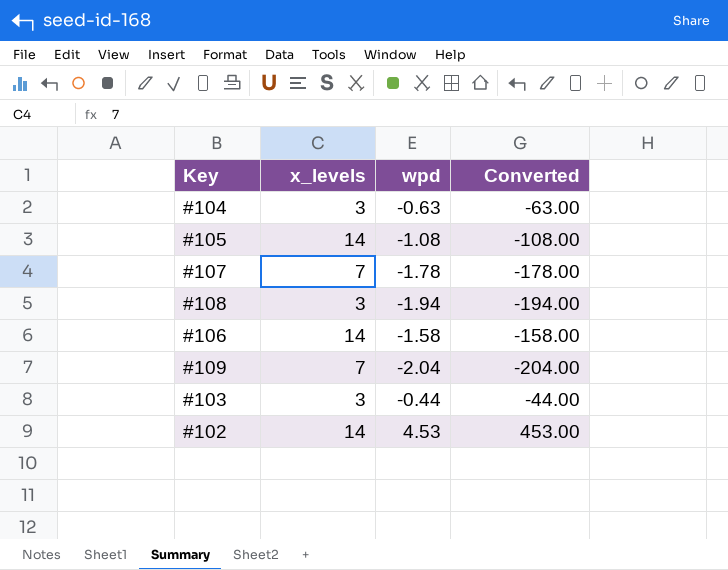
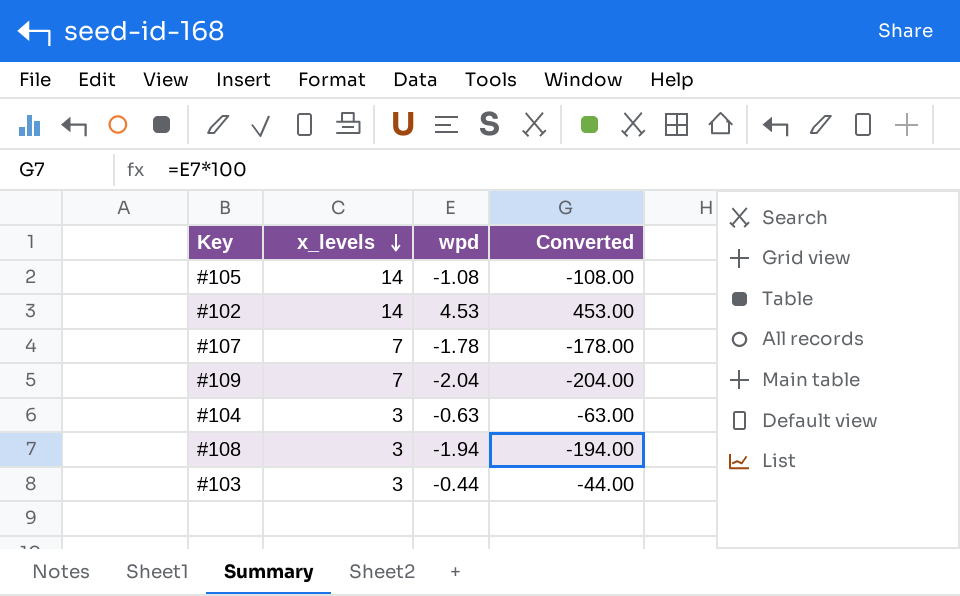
row order: none -> x_levels descending
row #106: 14 | -1.58 | -158.00 -> none

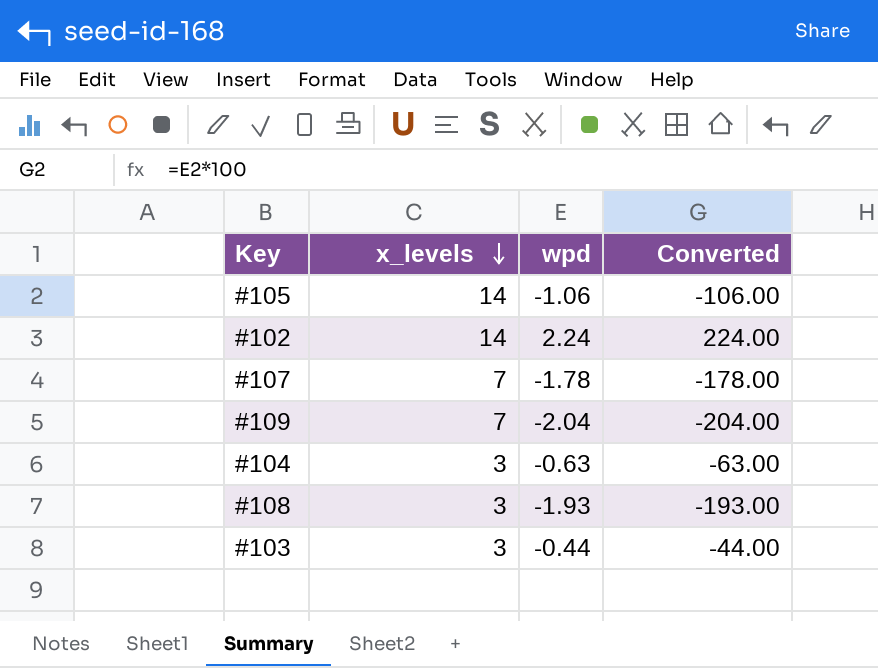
#105 | wpd: -1.08 -> -1.06
#105 | Converted: -108.00 -> -106.00
#102 | wpd: 4.53 -> 2.24
#102 | Converted: 453.00 -> 224.00
#108 | wpd: -1.94 -> -1.93
#108 | Converted: -194.00 -> -193.00

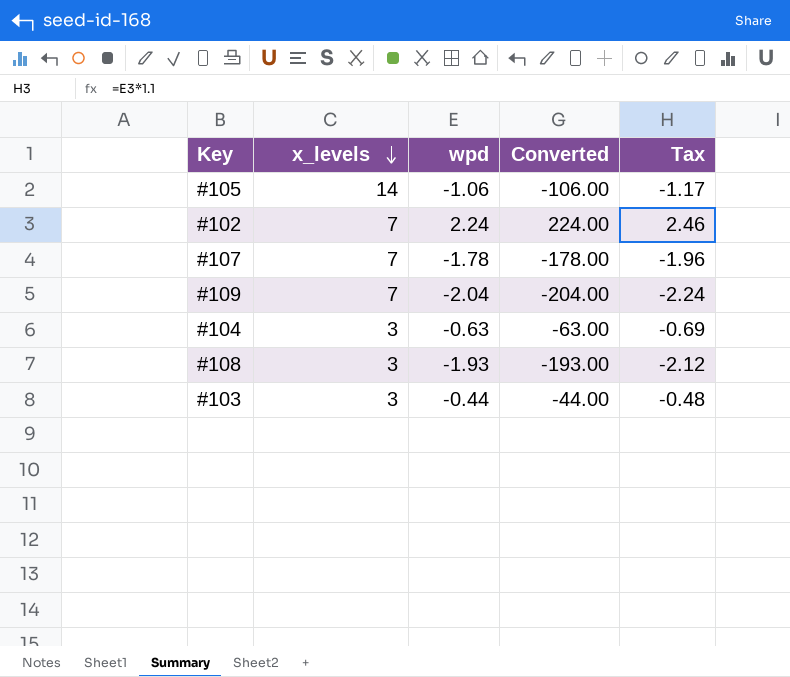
column Tax | formula: none -> [wpd] * 1.1
#102 | x_levels: 14 -> 7

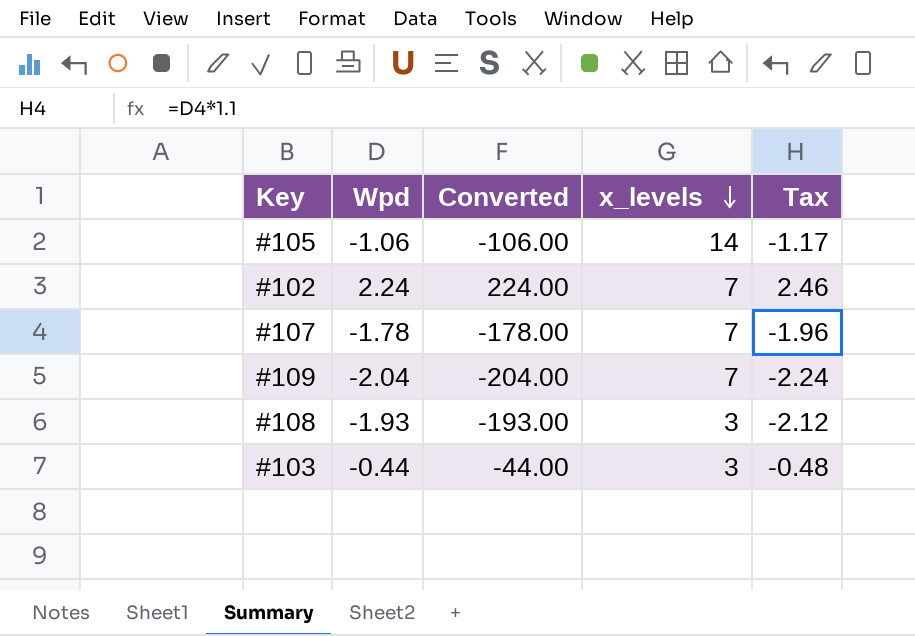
column name: wpd -> Wpd
column x_levels | position: 2 -> 4
row #104: 3 | -0.63 | -63.00 | -0.69 -> none

